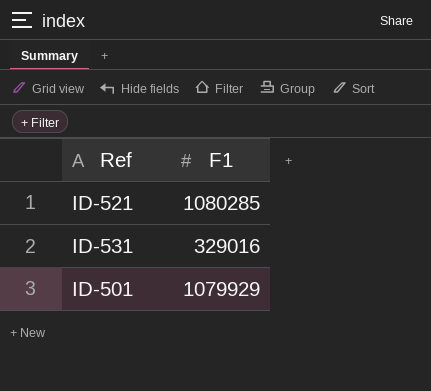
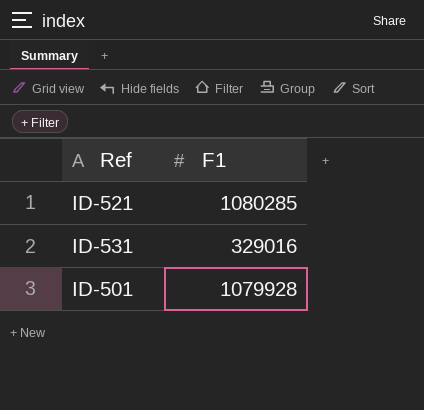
ID-501 | F1: 1079929 -> 1079928

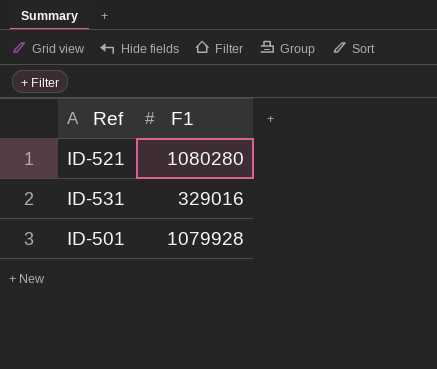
ID-521 | F1: 1080285 -> 1080280

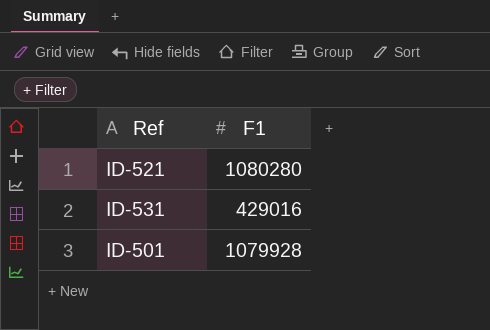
ID-531 | F1: 329016 -> 429016

